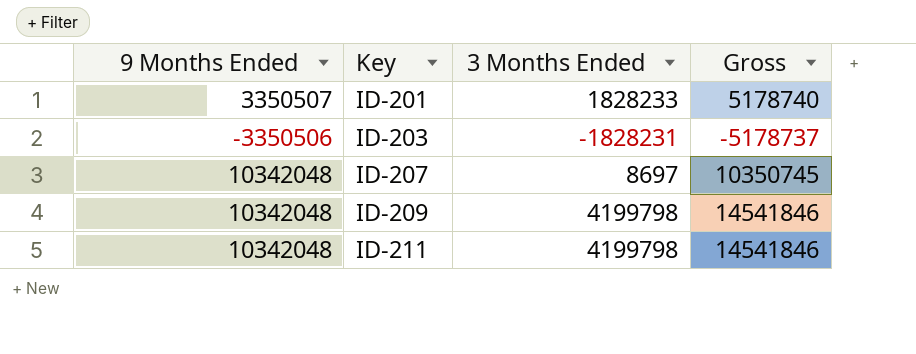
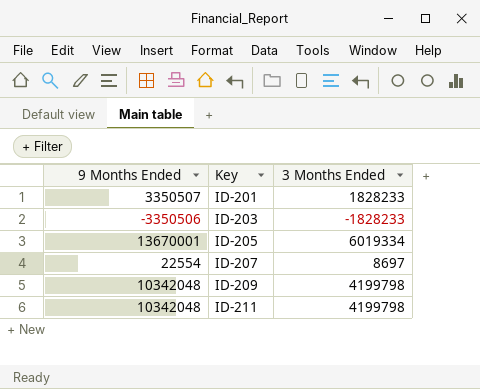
column Gross | formula: [9 Months Ended] + [3 Months Ended] -> none
ID-203 | 3 Months Ended: -1828231 -> -1828233
row ID-205: none -> 13670001 | 6019334
ID-207 | 9 Months Ended: 10342048 -> 22554

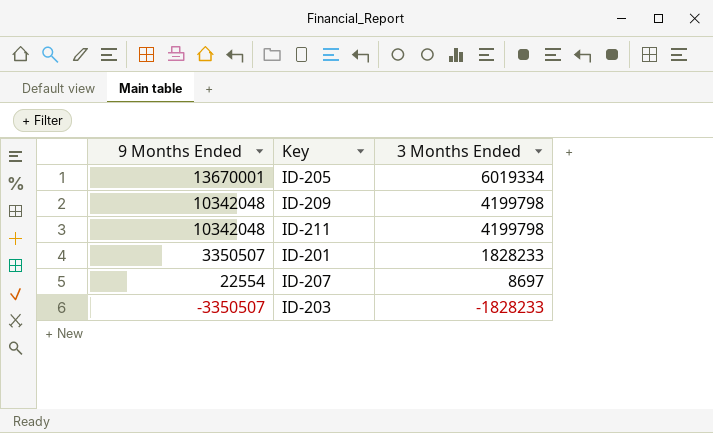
row order: Key ascending -> 9 Months Ended descending
ID-203 | 9 Months Ended: -3350506 -> -3350507

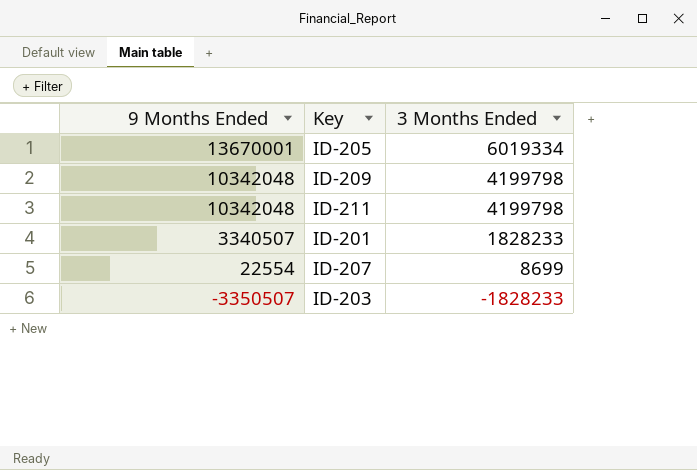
ID-201 | 9 Months Ended: 3350507 -> 3340507
ID-207 | 3 Months Ended: 8697 -> 8699

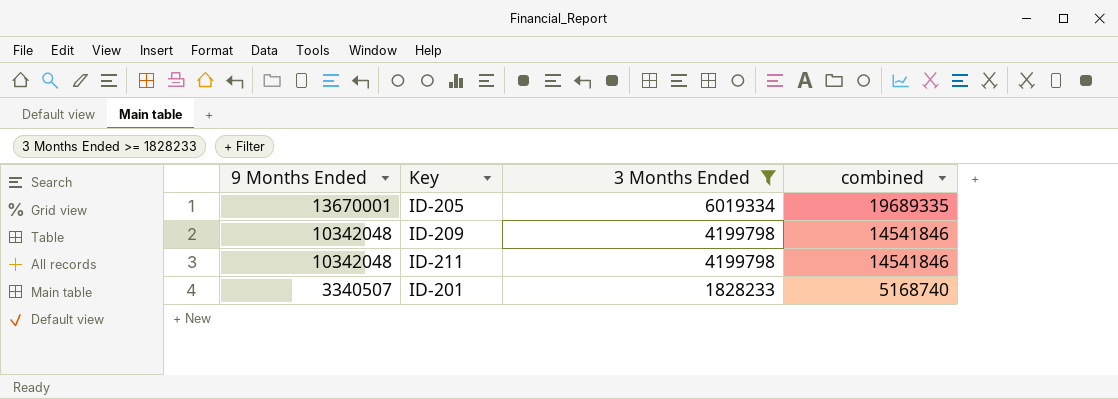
filter: none -> 3 Months Ended >= 1828233
column combined | formula: none -> [9 Months Ended] + [3 Months Ended]

